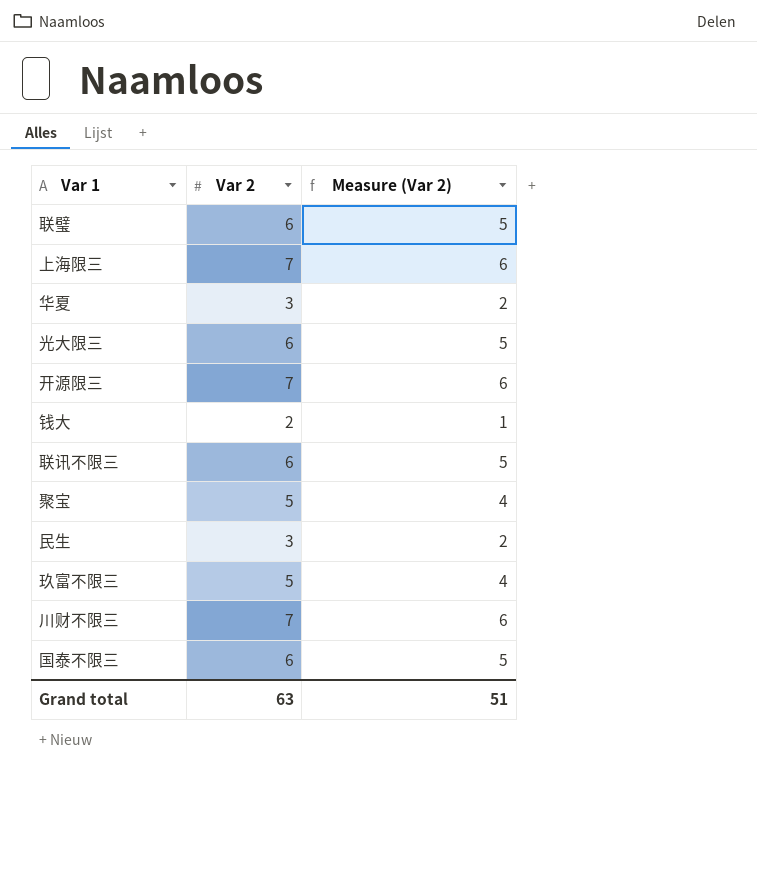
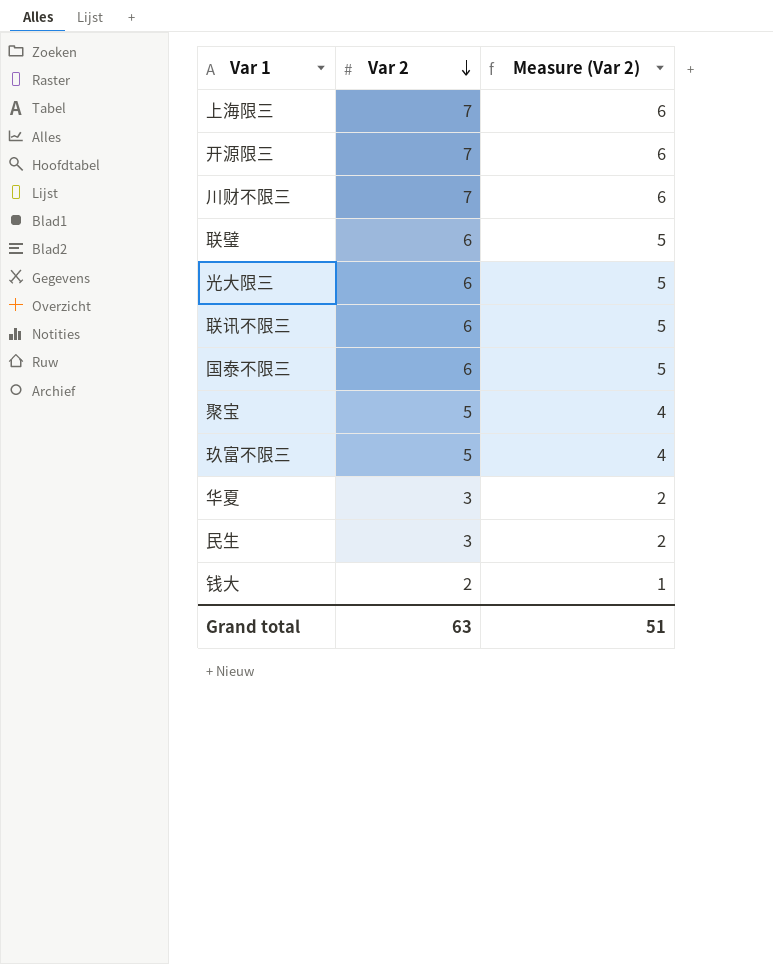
row order: none -> Var 2 descending

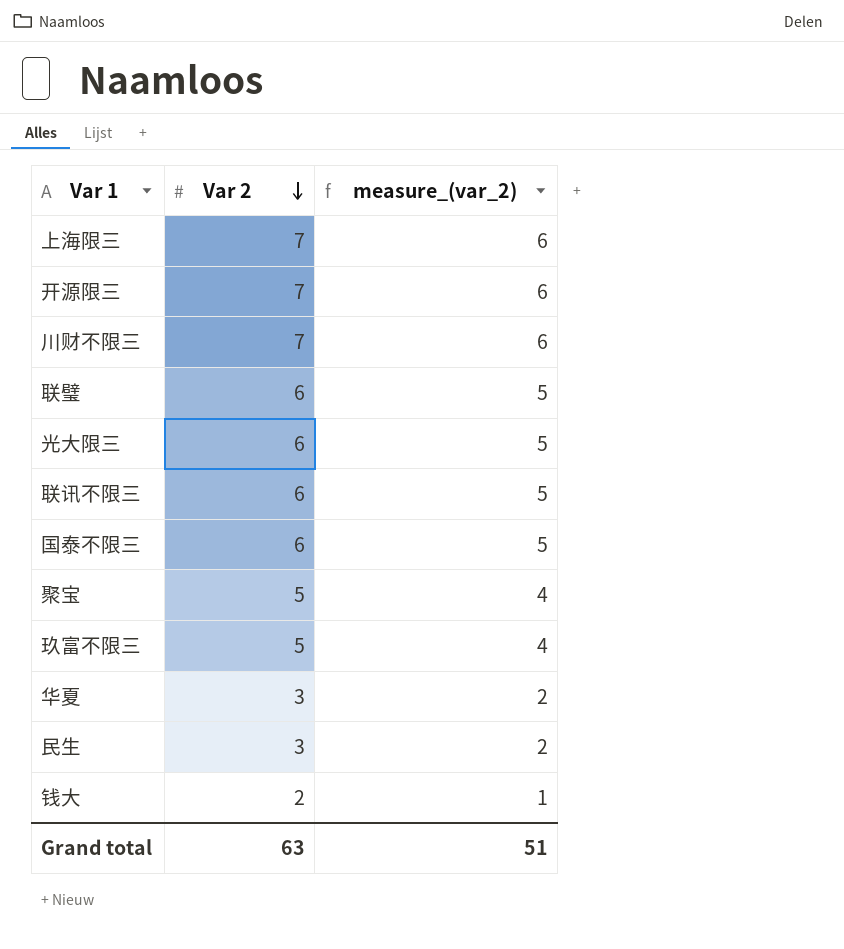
column name: Measure (Var 2) -> measure_(var_2)

